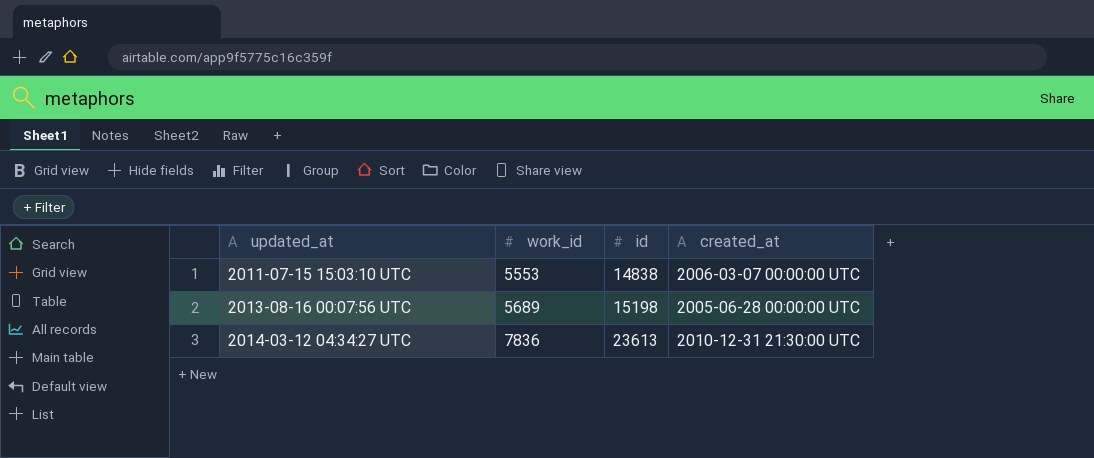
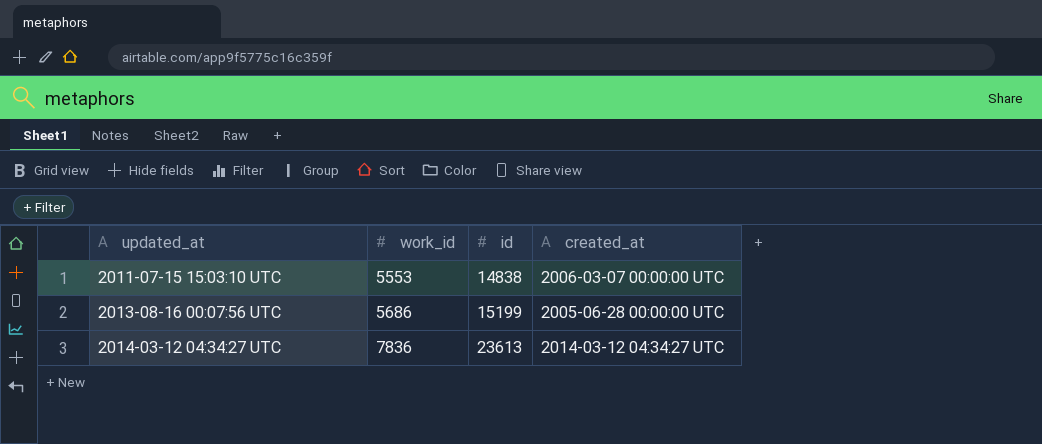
2013-08-16 00:07:56 UTC | work_id: 5689 -> 5686
2013-08-16 00:07:56 UTC | id: 15198 -> 15199
2014-03-12 04:34:27 UTC | created_at: 2010-12-31 21:30:00 UTC -> 2014-03-12 04:34:27 UTC

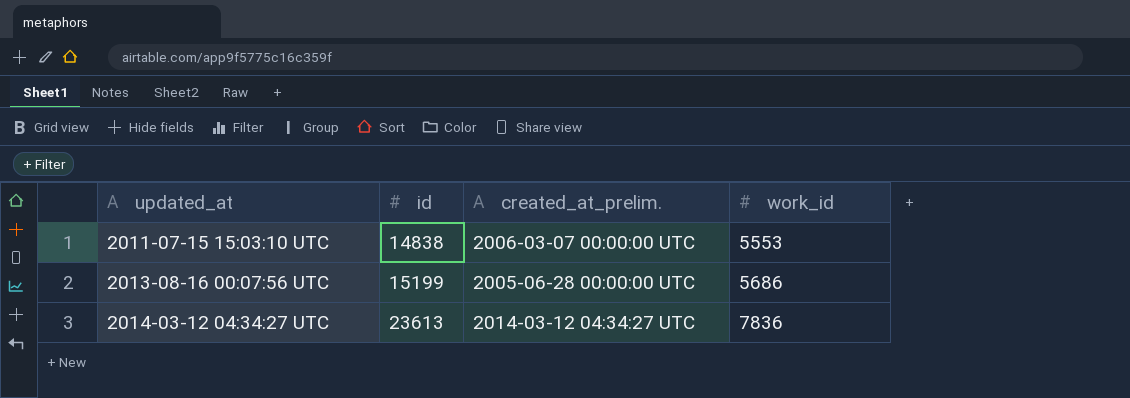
column name: created_at -> created_at_prelim.
column work_id | position: 2 -> 4

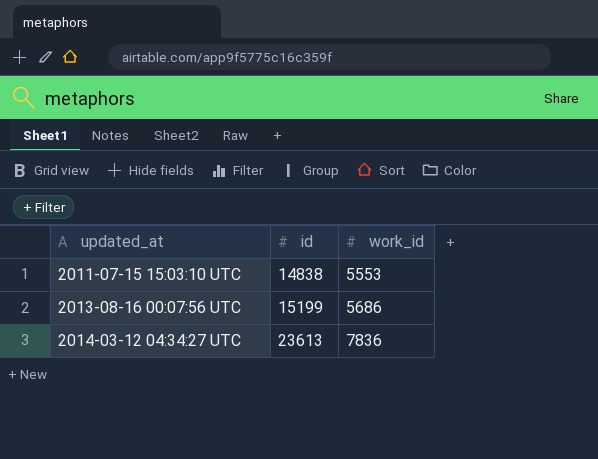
column created_at_prelim. | position: 3 -> none

